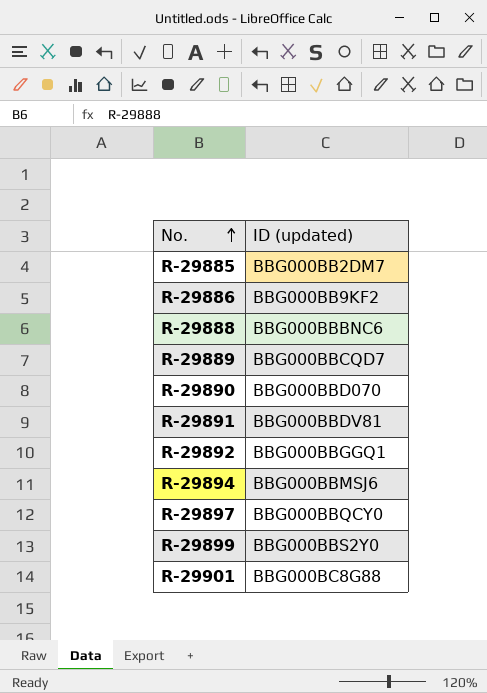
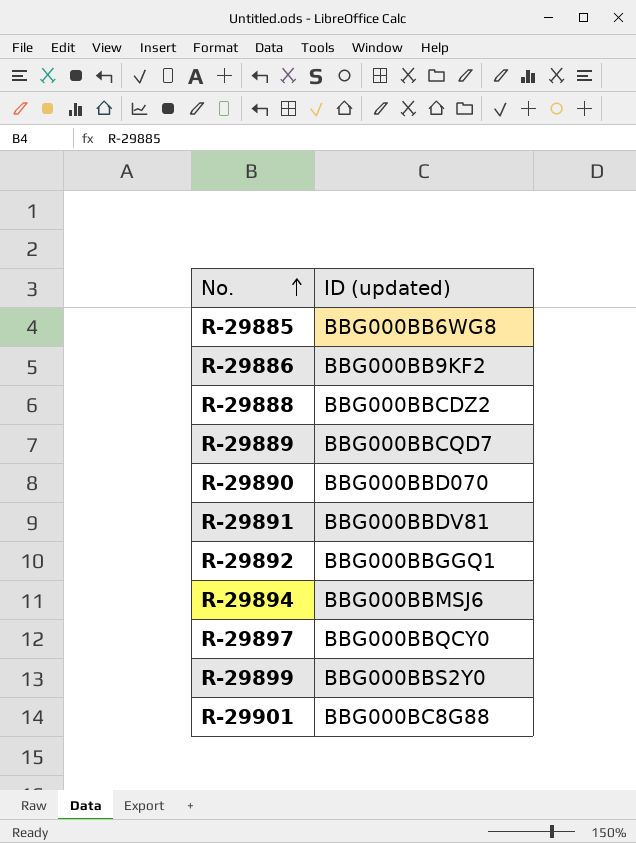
R-29885 | ID (updated): BBG000BB2DM7 -> BBG000BB6WG8
R-29888 | ID (updated): BBG000BBBNC6 -> BBG000BBCDZ2

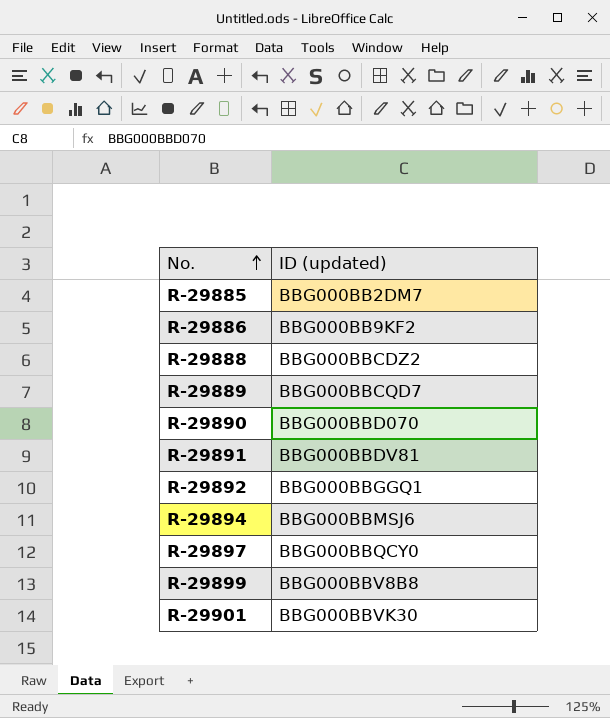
R-29885 | ID (updated): BBG000BB6WG8 -> BBG000BB2DM7
R-29899 | ID (updated): BBG000BBS2Y0 -> BBG000BBV8B8
R-29901 | ID (updated): BBG000BC8G88 -> BBG000BBVK30

